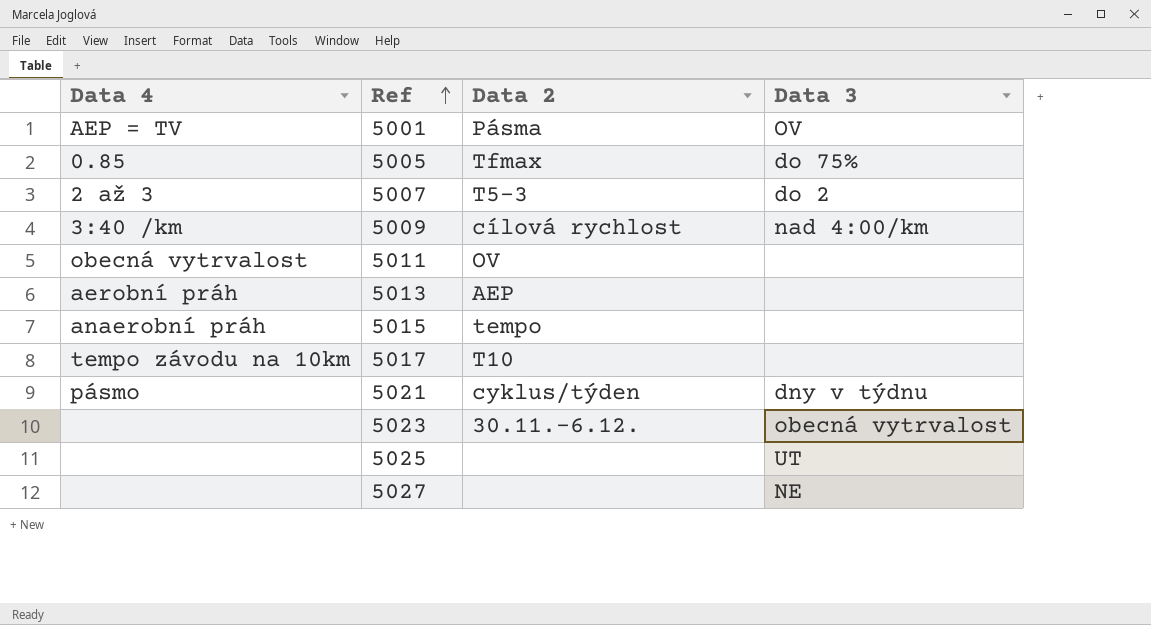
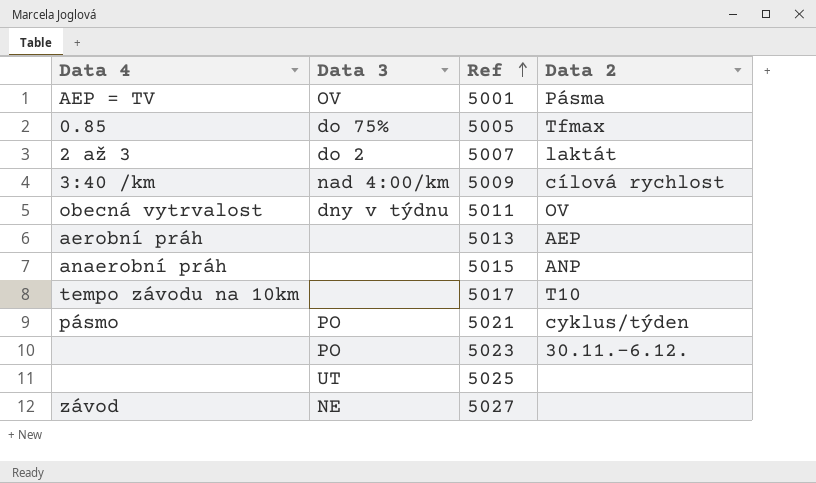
column Data 3 | position: 4 -> 2
5007 | Data 2: T5-3 -> laktát
5011 | Data 3: none -> dny v týdnu
5015 | Data 2: tempo -> ANP
5021 | Data 3: dny v týdnu -> PO
5023 | Data 3: obecná vytrvalost -> PO
5027 | Data 4: none -> závod

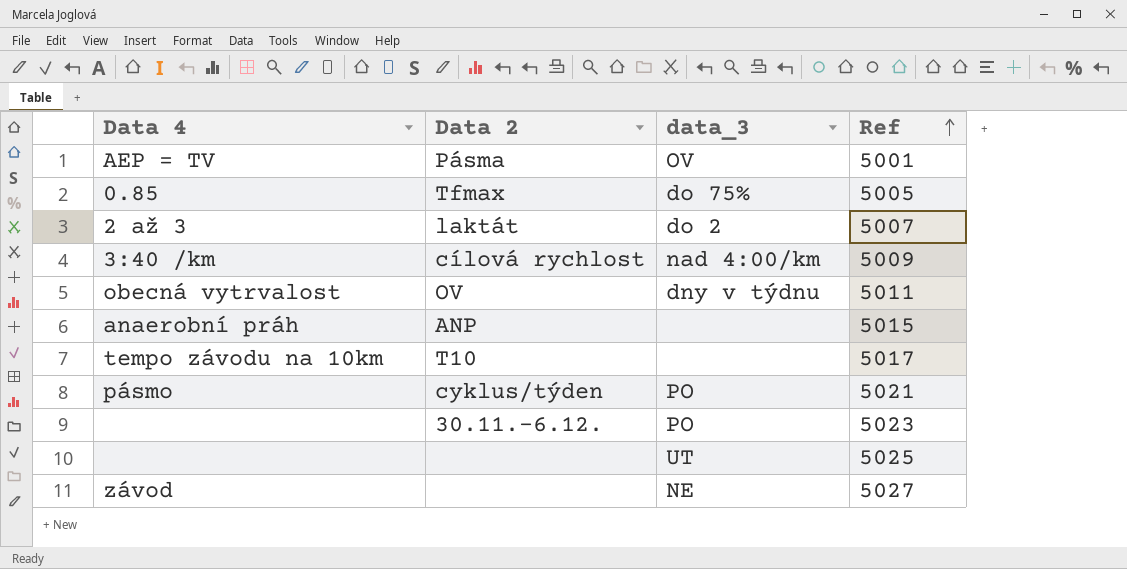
column Data 2 | position: 4 -> 2
column name: Data 3 -> data_3
row 5013: aerobní práh | none | AEP -> none

